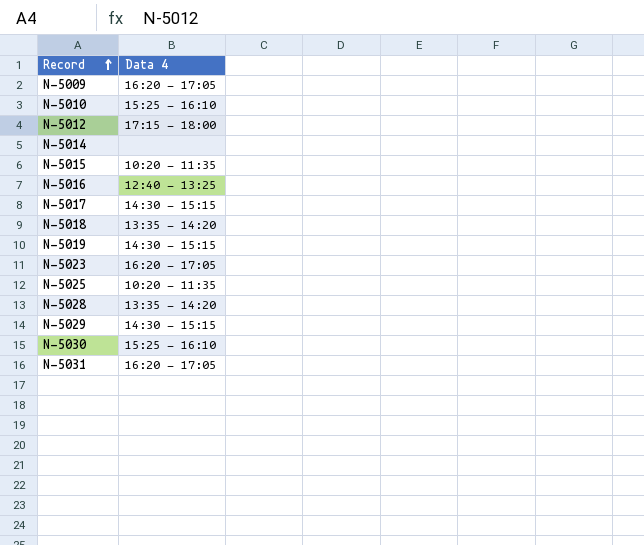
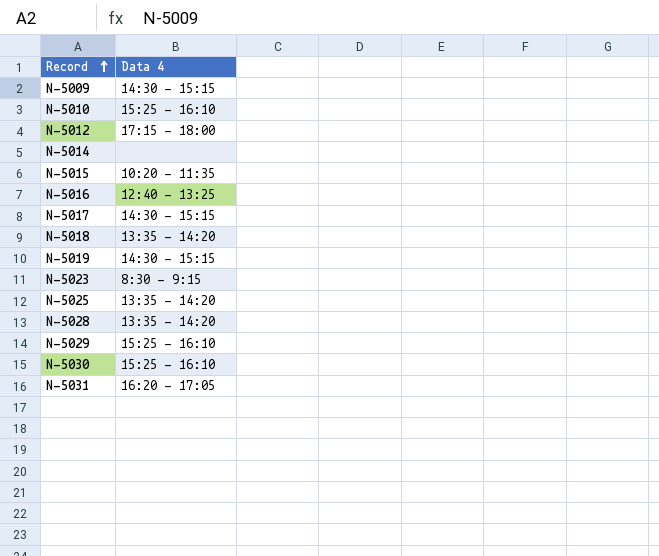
N-5009 | Data 4: 16:20 - 17:05 -> 14:30 - 15:15
N-5023 | Data 4: 16:20 - 17:05 -> 8:30 - 9:15
N-5025 | Data 4: 10:20 - 11:35 -> 13:35 - 14:20
N-5029 | Data 4: 14:30 - 15:15 -> 15:25 - 16:10

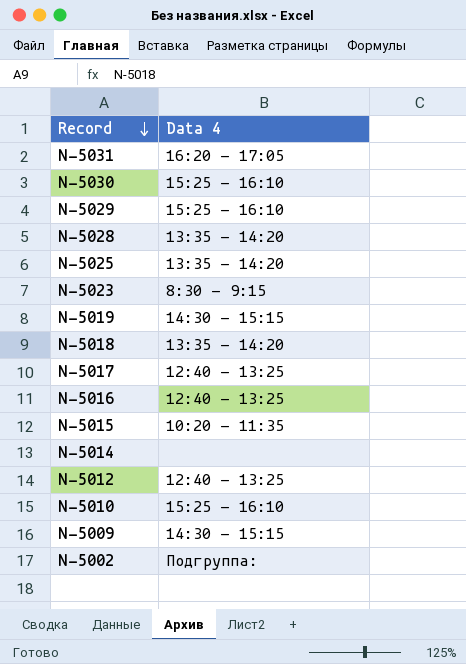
row order: Record ascending -> Record descending
N-5017 | Data 4: 14:30 - 15:15 -> 12:40 - 13:25
N-5012 | Data 4: 17:15 - 18:00 -> 12:40 - 13:25
row N-5002: none -> Подгруппа:

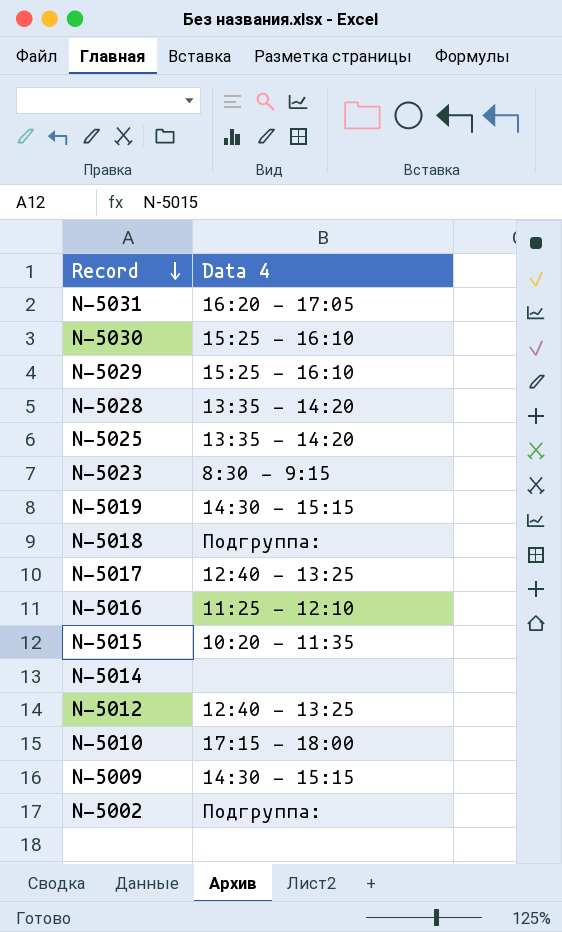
N-5018 | Data 4: 13:35 - 14:20 -> Подгруппа:
N-5016 | Data 4: 12:40 - 13:25 -> 11:25 - 12:10
N-5010 | Data 4: 15:25 - 16:10 -> 17:15 - 18:00

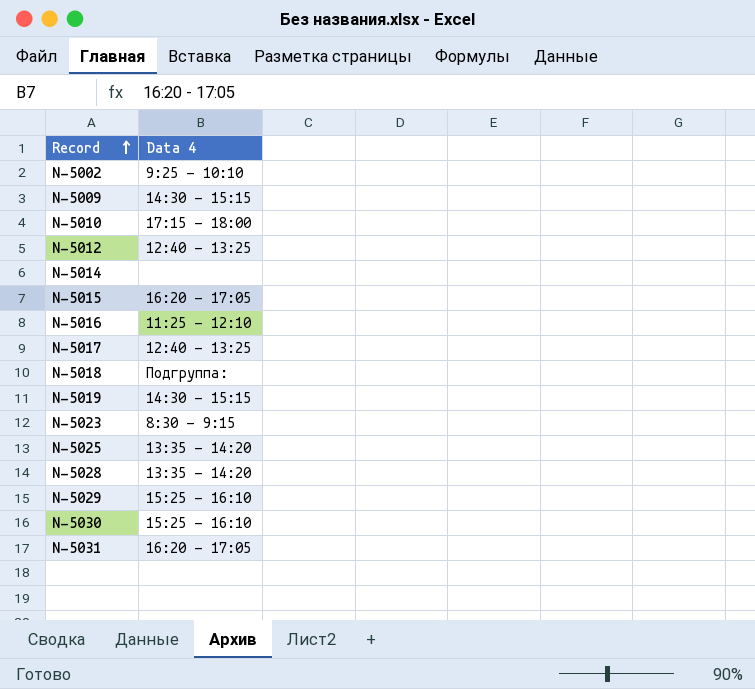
row order: Record descending -> Record ascending
N-5002 | Data 4: Подгруппа: -> 9:25 - 10:10
N-5015 | Data 4: 10:20 - 11:35 -> 16:20 - 17:05

